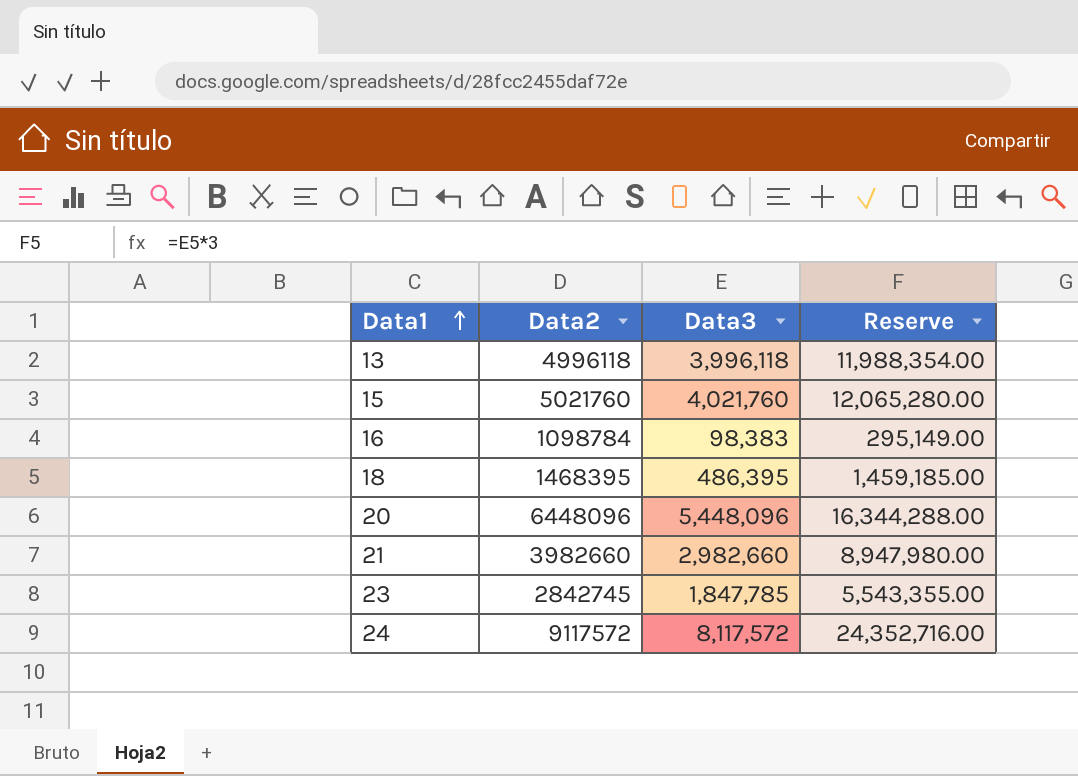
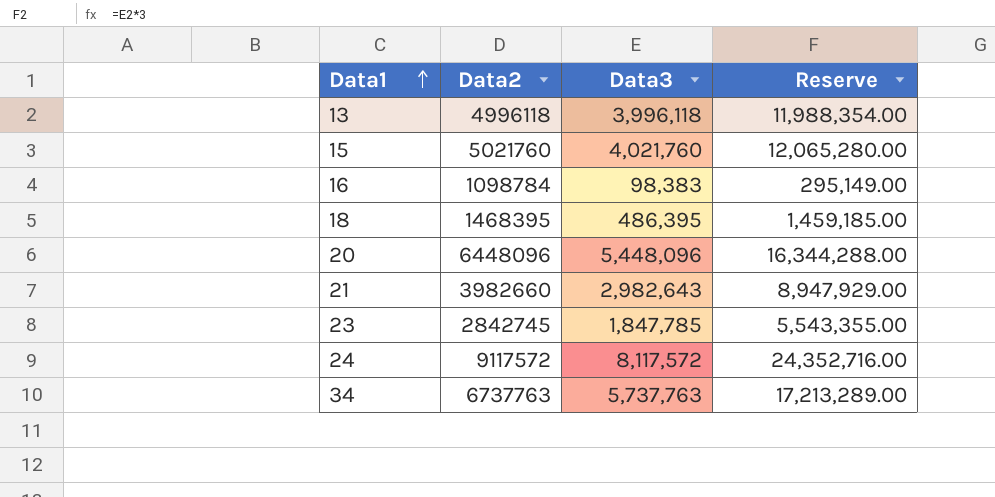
21 | Data3: 2,982,660 -> 2,982,643
21 | Reserve: 8,947,980.00 -> 8,947,929.00
row 34: none -> 6737763 | 5,737,763 | 17,213,289.00

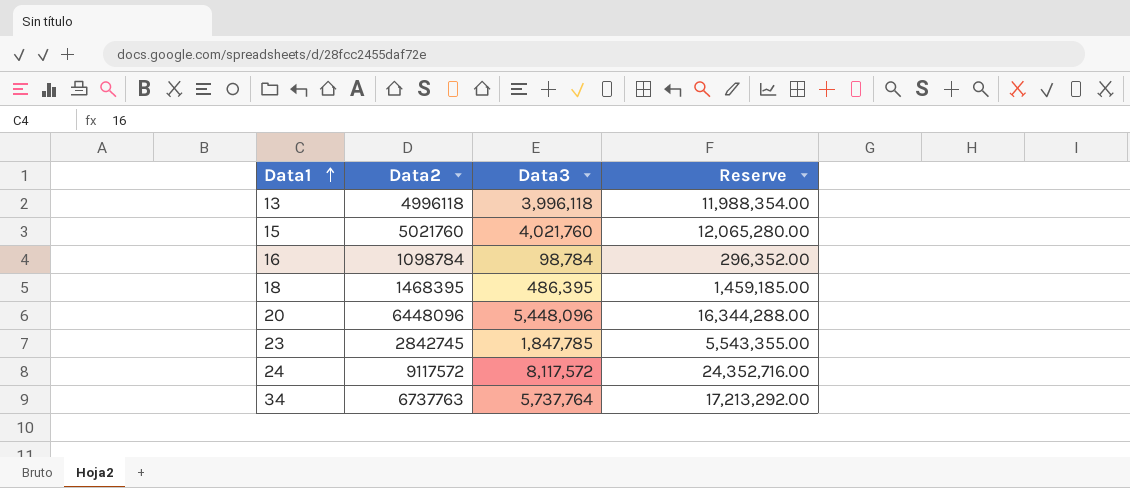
row 21: 3982660 | 2,982,643 | 8,947,929.00 -> none
16 | Data3: 98,383 -> 98,784
16 | Reserve: 295,149.00 -> 296,352.00
34 | Data3: 5,737,763 -> 5,737,764
34 | Reserve: 17,213,289.00 -> 17,213,292.00

